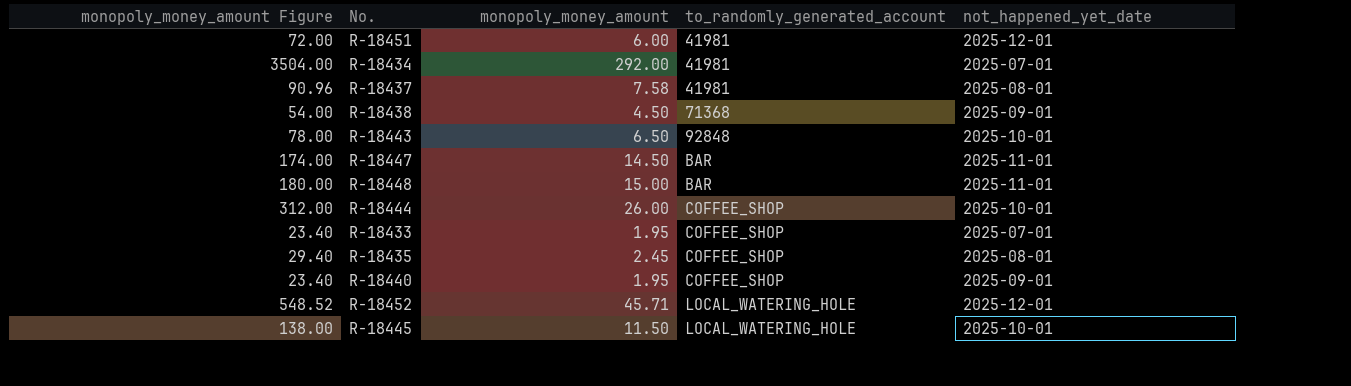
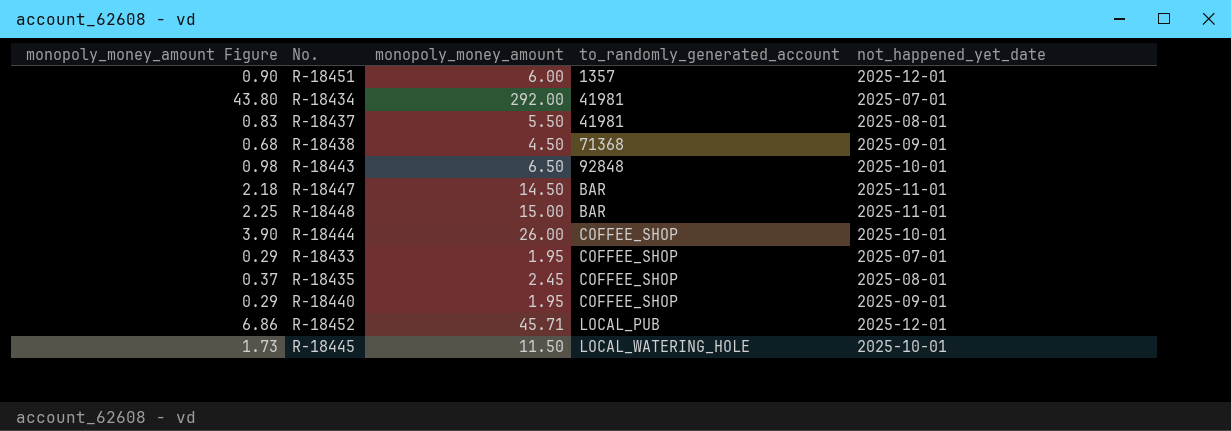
column monopoly_money_amount Figure | formula: [monopoly_money_amount] * 12 -> [monopoly_money_amount] * 0.15
R-18451 | to_randomly_generated_account: 41981 -> 1357
R-18437 | monopoly_money_amount: 7.58 -> 5.50
R-18452 | to_randomly_generated_account: LOCAL_WATERING_HOLE -> LOCAL_PUB

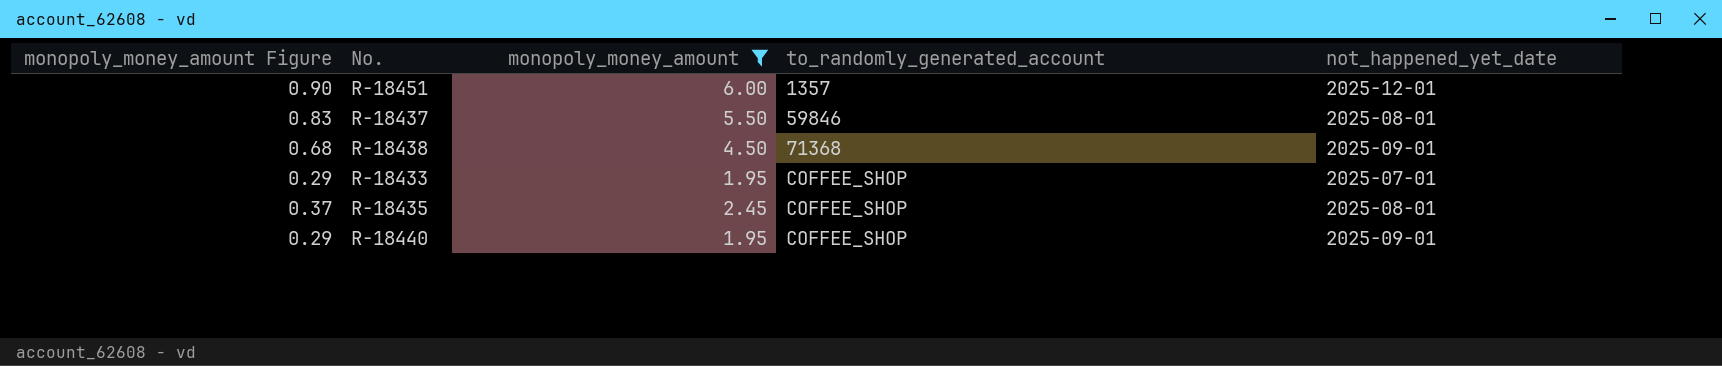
filter: none -> monopoly_money_amount <= 6.00
R-18437 | to_randomly_generated_account: 41981 -> 59846

